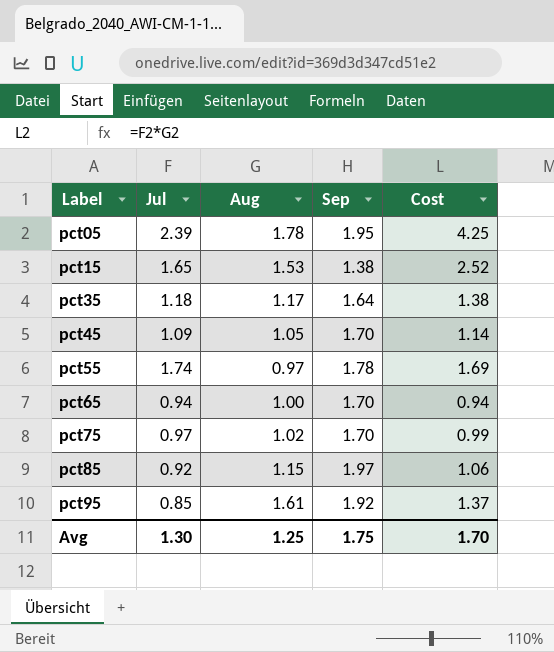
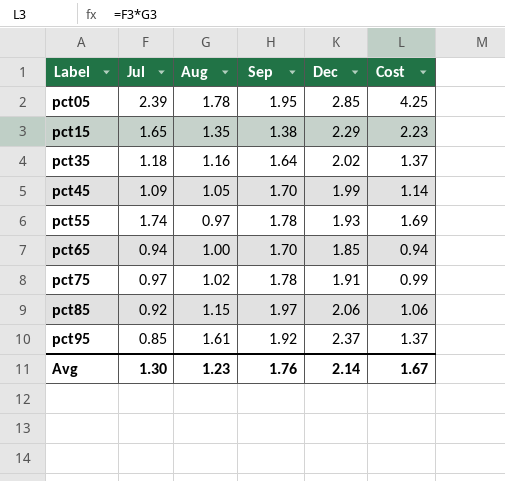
column Dec | position: none -> 5
pct15 | Aug: 1.53 -> 1.35
pct15 | Cost: 2.52 -> 2.23
pct35 | Aug: 1.17 -> 1.16
pct35 | Cost: 1.38 -> 1.37
pct75 | Sep: 1.70 -> 1.78
Avg | Aug: 1.25 -> 1.23
Avg | Sep: 1.75 -> 1.76
Avg | Cost: 1.70 -> 1.67

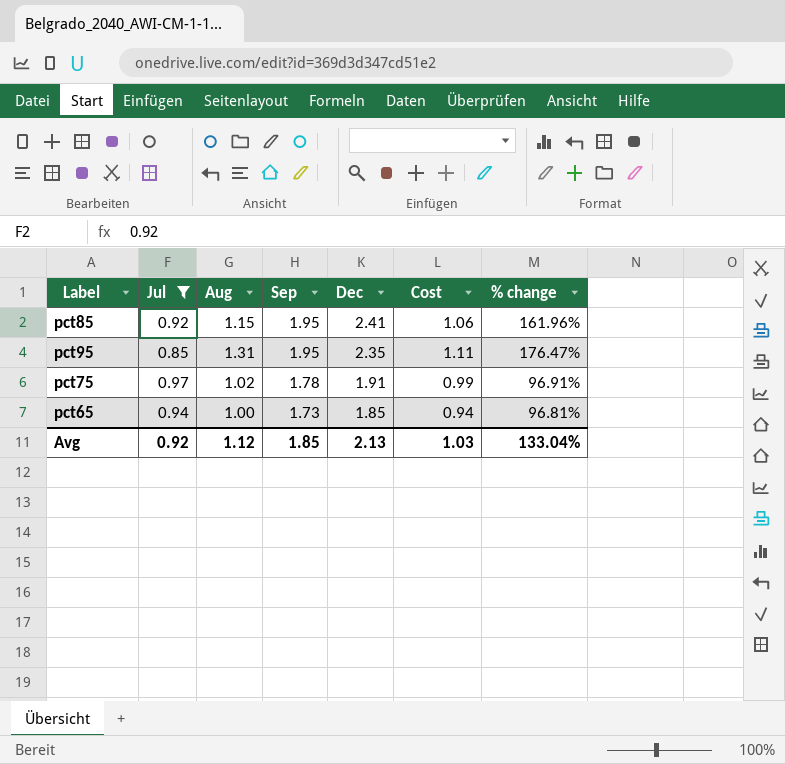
filter: none -> Jul <= 0.97
row order: Label ascending -> Sep descending
column % change | formula: none -> ([Dec] - [Jul]) / [Jul]
pct85 | Sep: 1.97 -> 1.95
pct85 | Dec: 2.06 -> 2.41
pct95 | Aug: 1.61 -> 1.31
pct95 | Sep: 1.92 -> 1.95
pct95 | Dec: 2.37 -> 2.35
pct95 | Cost: 1.37 -> 1.11
pct65 | Sep: 1.70 -> 1.73
Avg | Jul: 1.30 -> 0.92
Avg | Aug: 1.23 -> 1.12
Avg | Sep: 1.76 -> 1.85
Avg | Dec: 2.14 -> 2.13
Avg | Cost: 1.67 -> 1.03

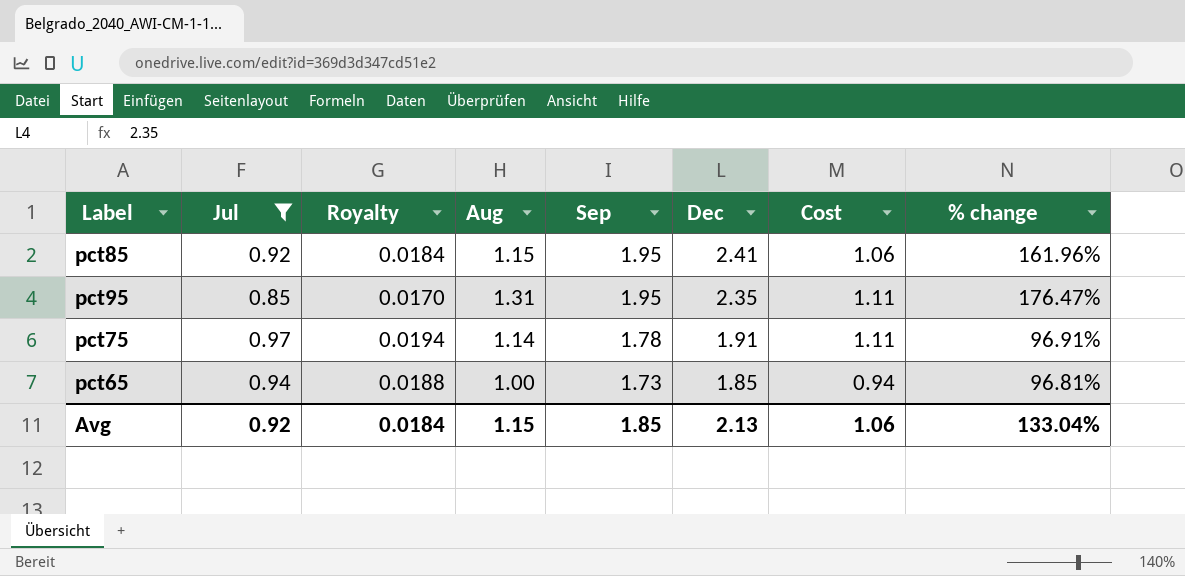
column Royalty | formula: none -> [Jul] * 0.02
pct75 | Aug: 1.02 -> 1.14
pct75 | Cost: 0.99 -> 1.11
Avg | Aug: 1.12 -> 1.15
Avg | Cost: 1.03 -> 1.06

